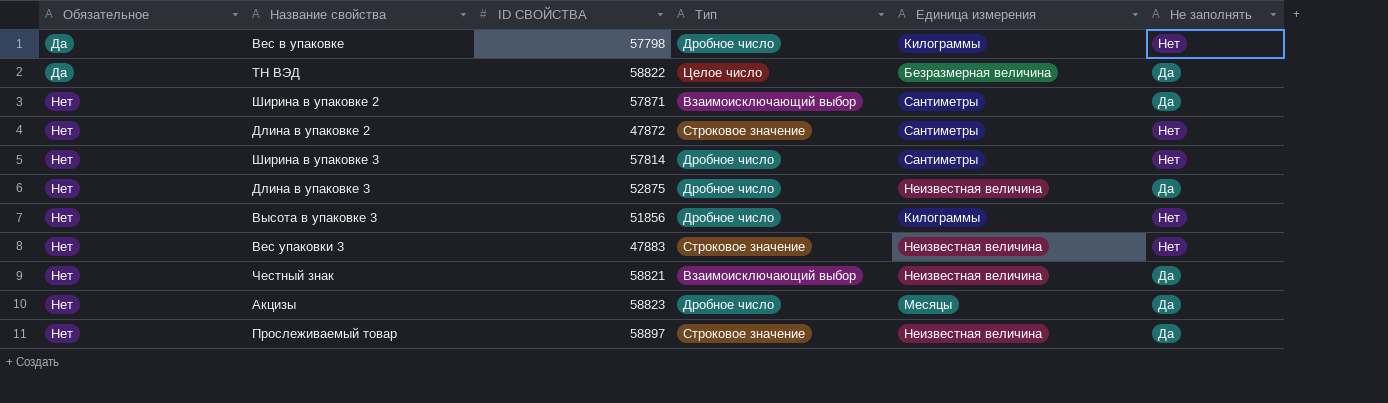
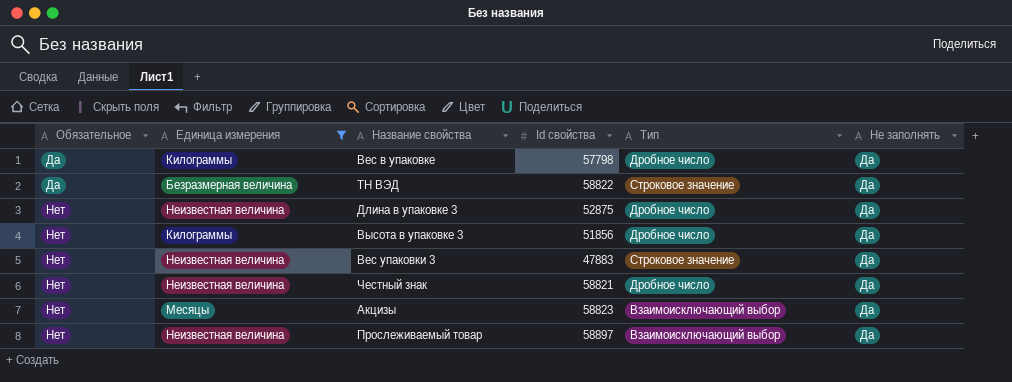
filter: none -> Единица измерения != Сантиметры
column Единица измерения | position: 5 -> 2
column name: ID СВОЙСТВА -> Id свойства
Вес в упаковке | Не заполнять: Нет -> Да
ТН ВЭД | Тип: Целое число -> Строковое значение
Высота в упаковке 3 | Не заполнять: Нет -> Да
Вес упаковки 3 | Не заполнять: Нет -> Да
Честный знак | Тип: Взаимоисключающий выбор -> Дробное число
Акцизы | Тип: Дробное число -> Взаимоисключающий выбор
Прослеживаемый товар | Тип: Строковое значение -> Взаимоисключающий выбор

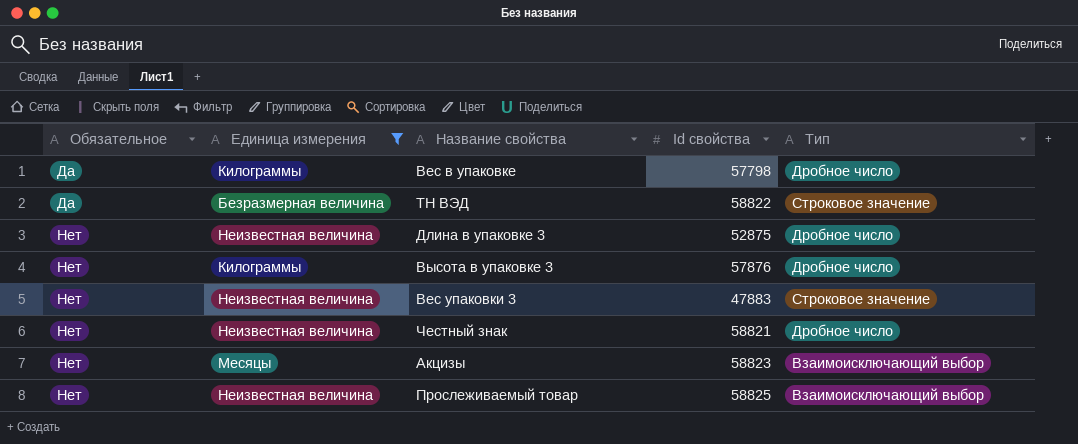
column Не заполнять | position: 6 -> none
Высота в упаковке 3 | Id свойства: 51856 -> 57876
Прослеживаемый товар | Id свойства: 58897 -> 58825

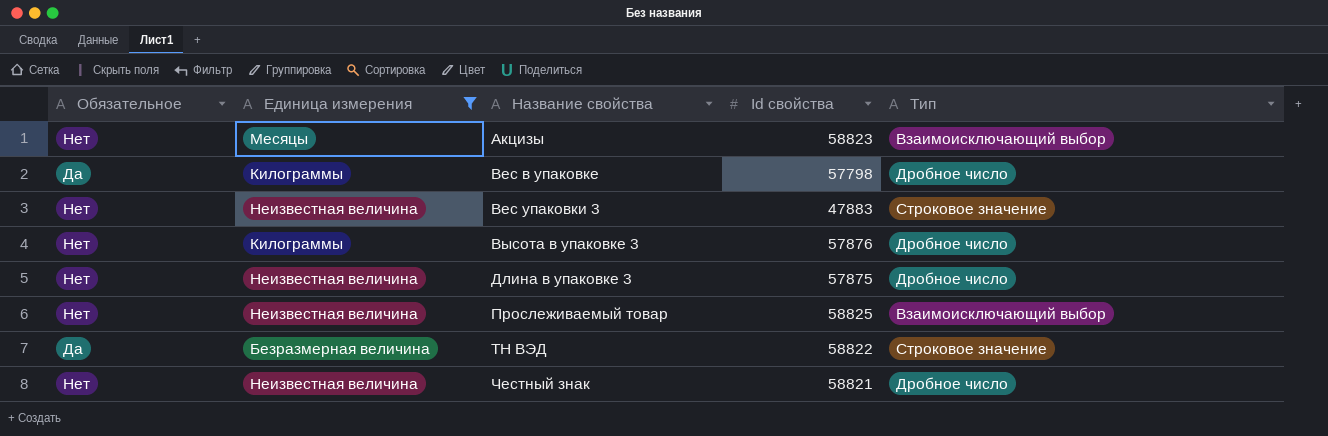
row order: Обязательное ascending -> Название свойства ascending
Длина в упаковке 3 | Id свойства: 52875 -> 57875

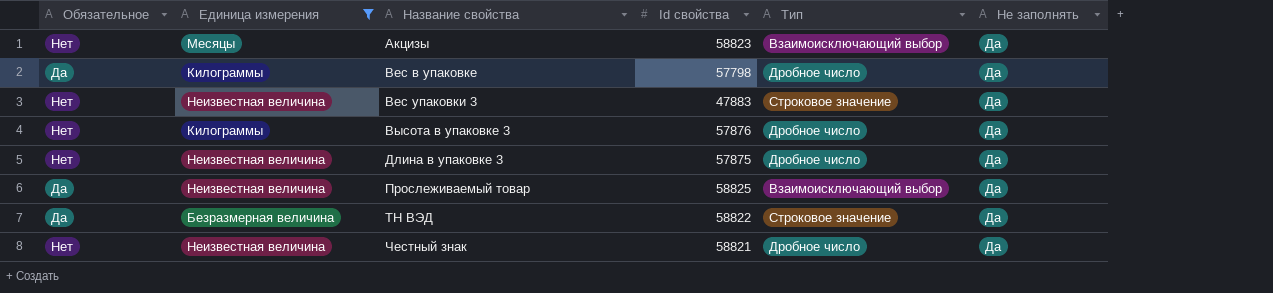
column Не заполнять | position: none -> 6
Прослеживаемый товар | Обязательное: Нет -> Да

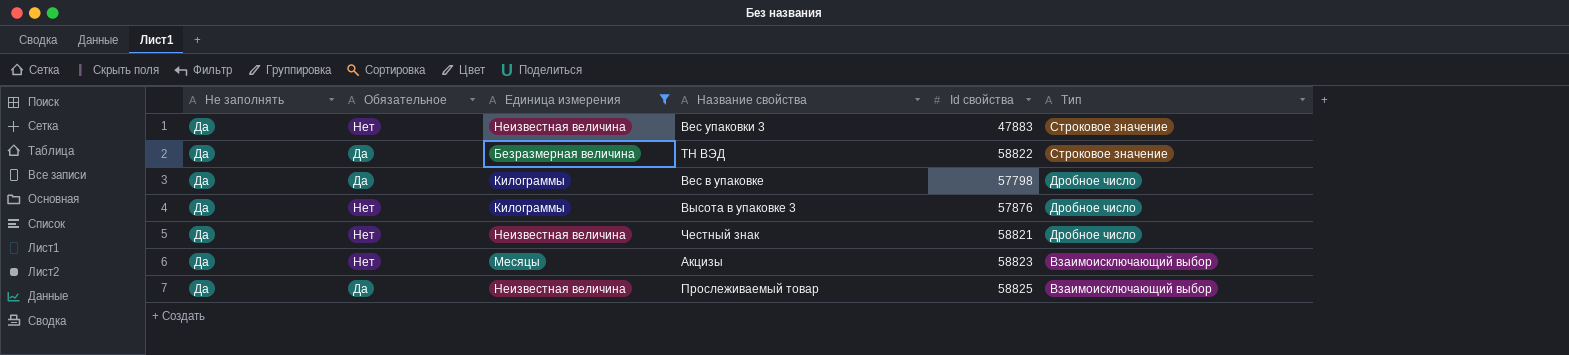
row order: Название свойства ascending -> Тип descending
column Не заполнять | position: 6 -> 1
row Длина в упаковке 3: Нет | Неизвестная величина | 57875 | Дробное число | Да -> none

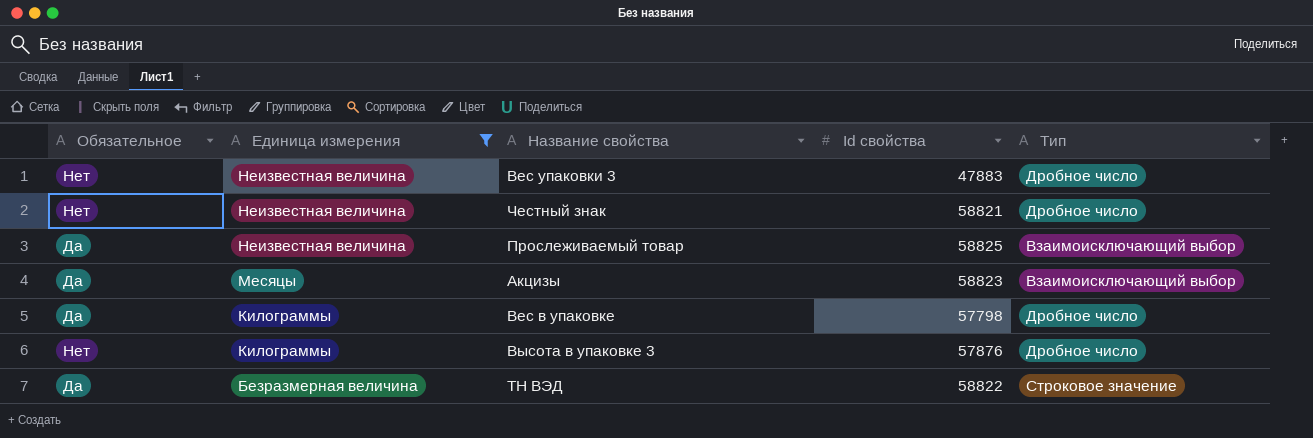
row order: Тип descending -> Единица измерения descending
column Не заполнять | position: 1 -> none
Вес упаковки 3 | Тип: Строковое значение -> Дробное число
Акцизы | Обязательное: Нет -> Да

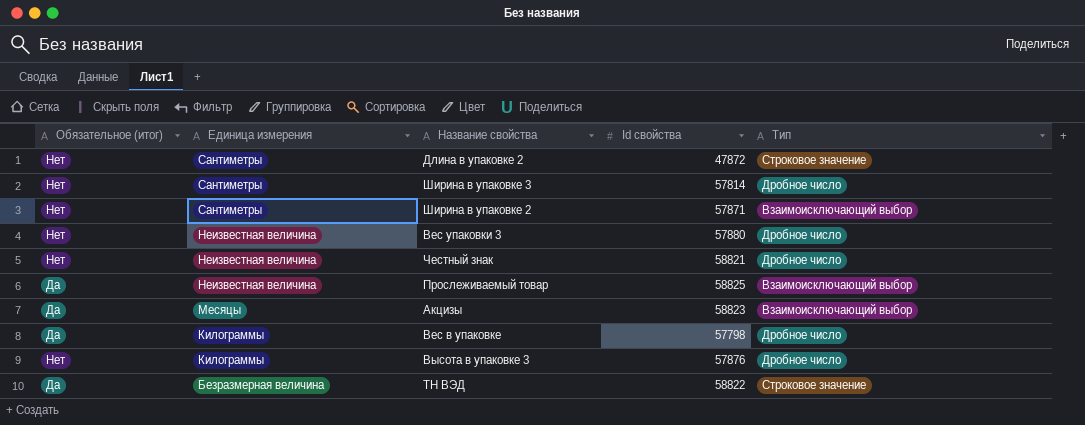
filter: Единица измерения != Сантиметры -> none
column name: Обязательное -> Обязательное (итог)
Вес упаковки 3 | Id свойства: 47883 -> 57880

